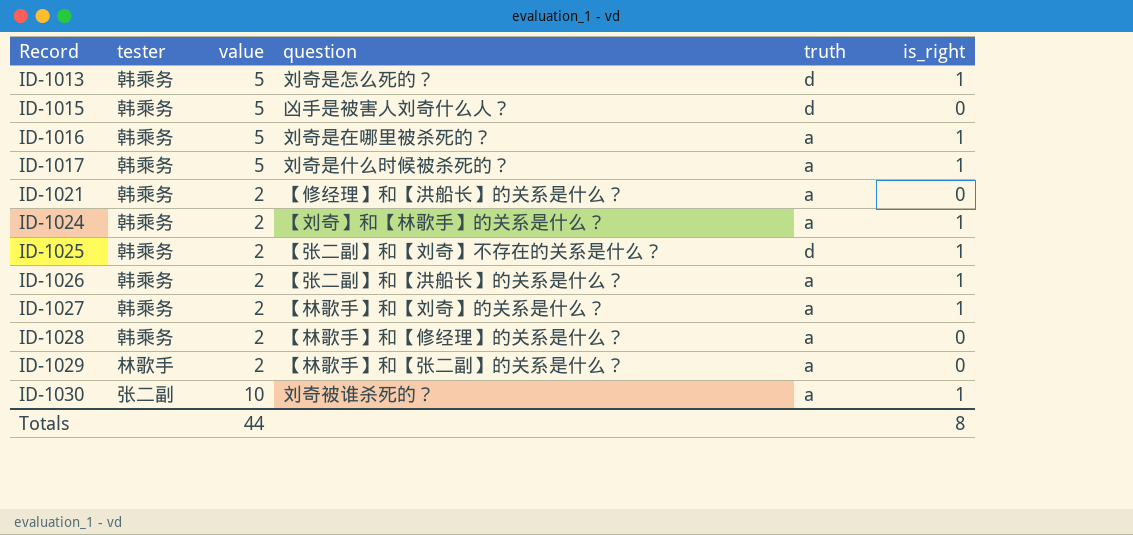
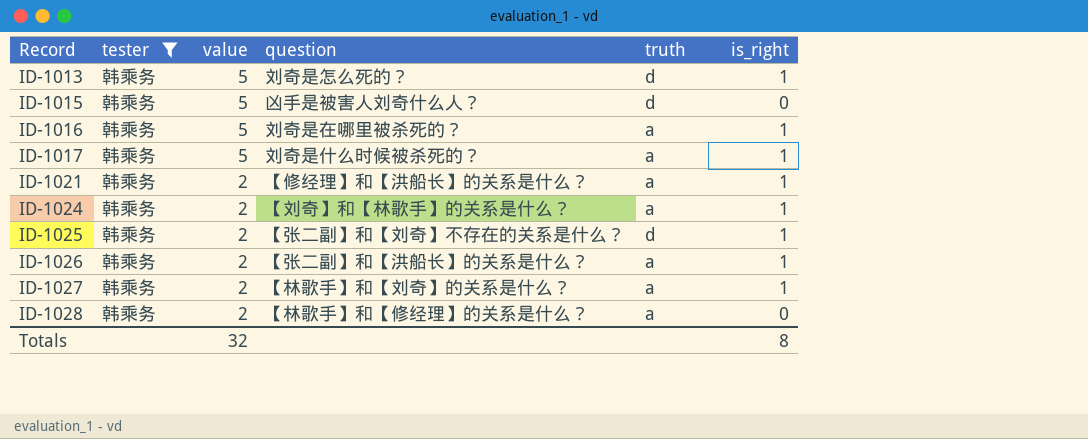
filter: none -> tester = 韩乘务
ID-1021 | is_right: 0 -> 1
Totals | value: 44 -> 32

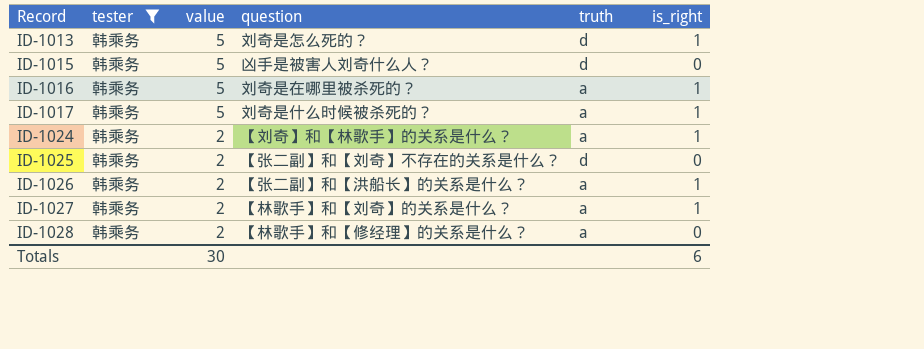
row ID-1021: 韩乘务 | 2 | 【修经理】和【洪船长】的关系是什么？ | a | 1 -> none
ID-1025 | is_right: 1 -> 0
Totals | value: 32 -> 30
Totals | is_right: 8 -> 6

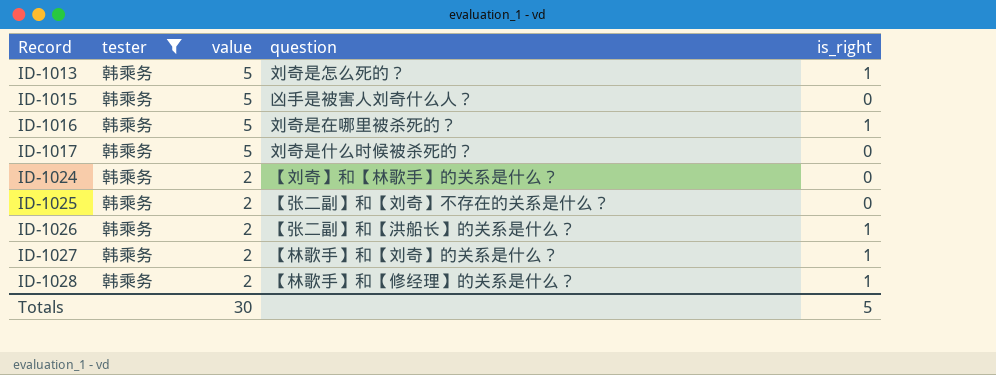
column truth | position: 5 -> none
ID-1017 | is_right: 1 -> 0
ID-1024 | is_right: 1 -> 0
ID-1028 | is_right: 0 -> 1
Totals | is_right: 6 -> 5

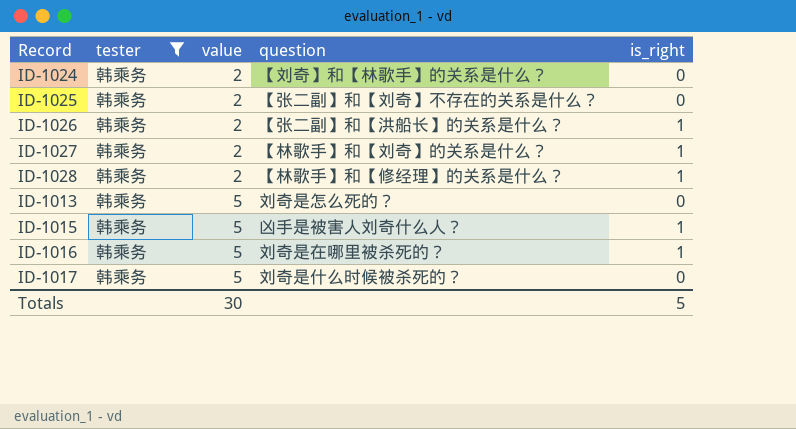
row order: Record ascending -> value ascending
ID-1013 | is_right: 1 -> 0
ID-1015 | is_right: 0 -> 1

